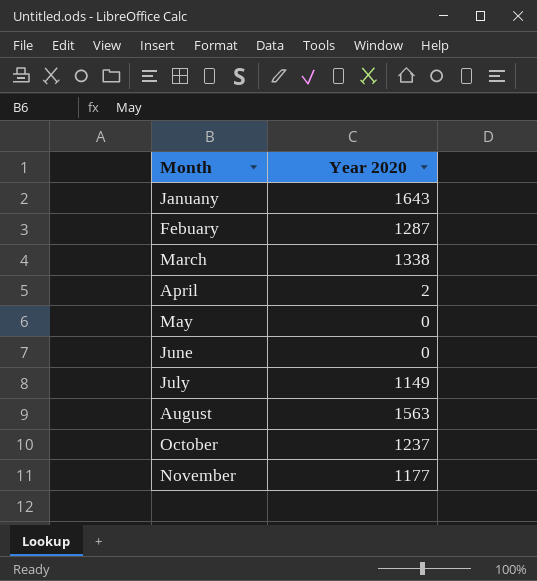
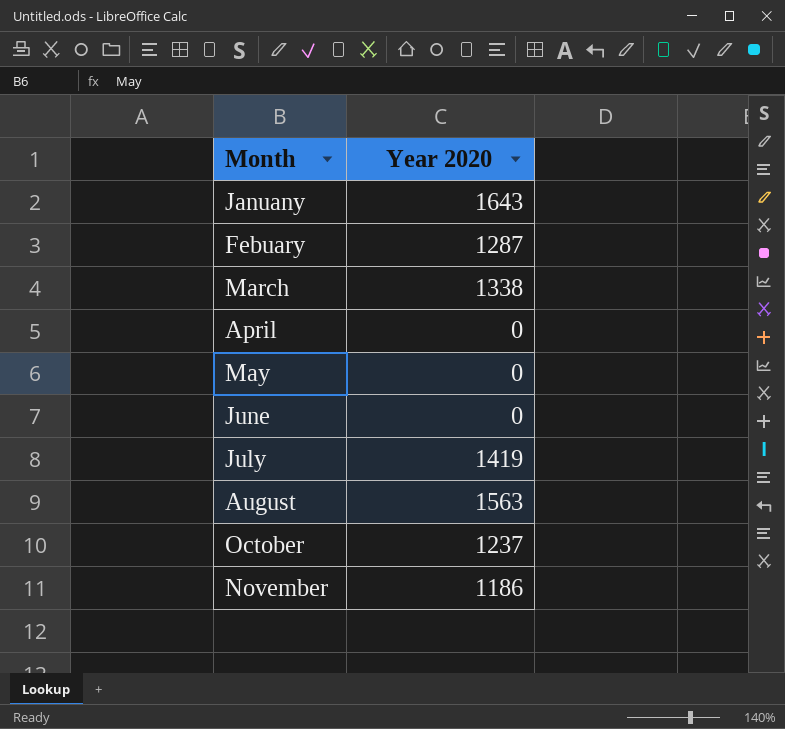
April | Year 2020: 2 -> 0
July | Year 2020: 1149 -> 1419
November | Year 2020: 1177 -> 1186

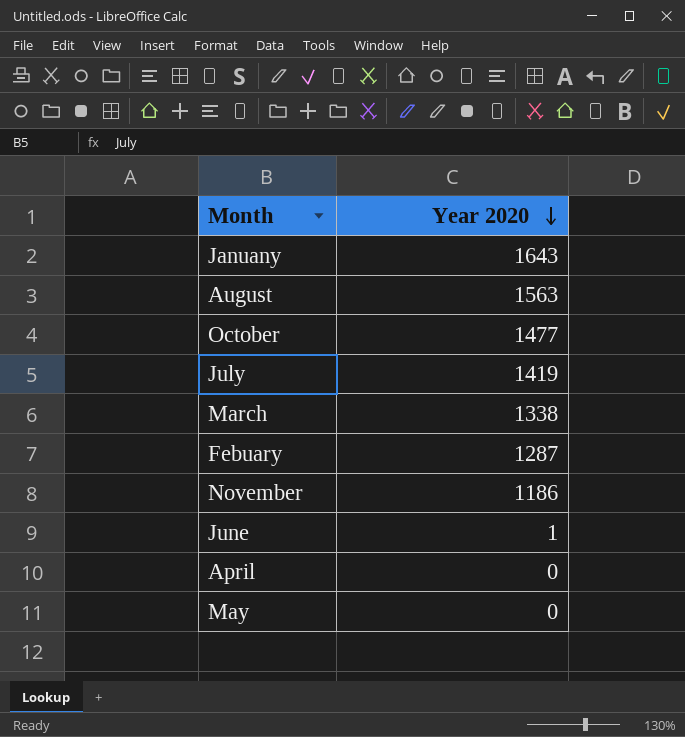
row order: none -> Year 2020 descending
October | Year 2020: 1237 -> 1477
June | Year 2020: 0 -> 1

